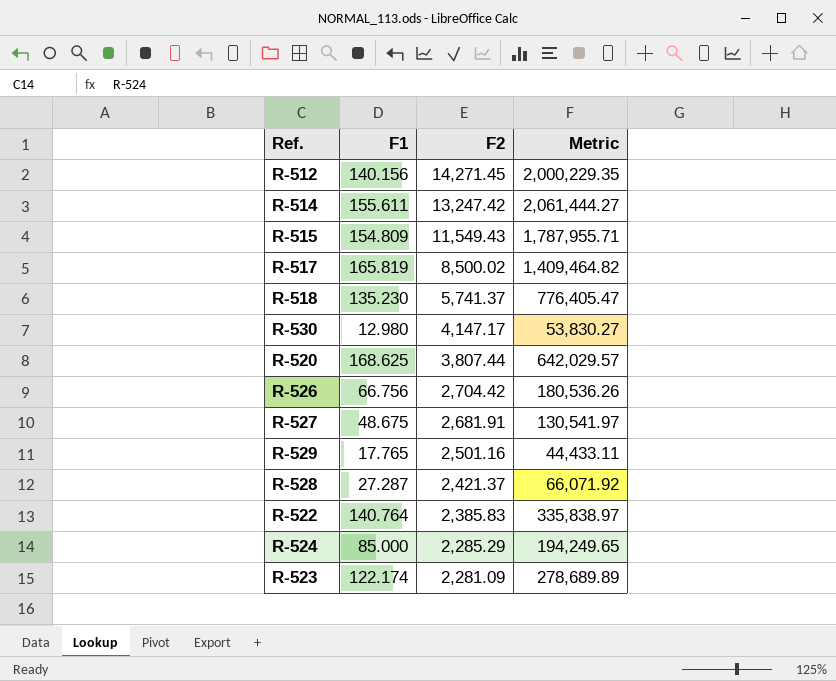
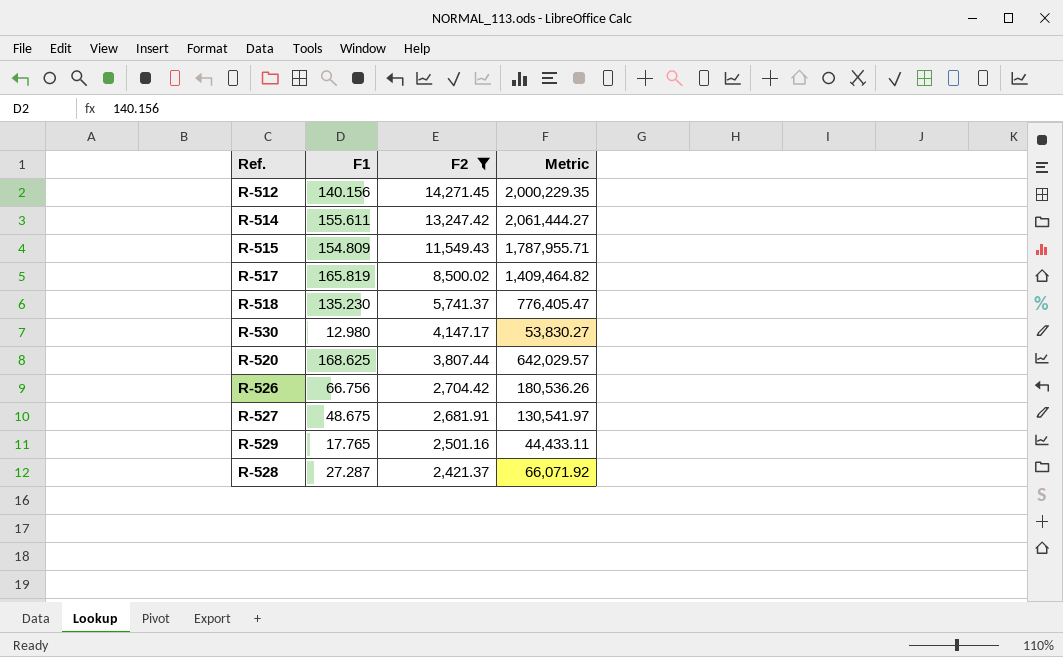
filter: none -> F2 >= 2,421.37

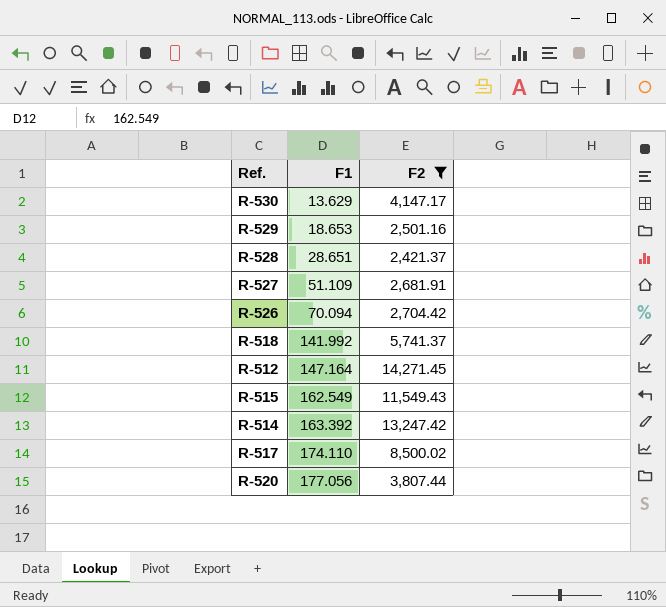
row order: F2 descending -> F1 ascending
column Metric | formula: [F1] * [F2] -> none
R-530 | F1: 12.980 -> 13.629
R-529 | F1: 17.765 -> 18.653
R-528 | F1: 27.287 -> 28.651
R-527 | F1: 48.675 -> 51.109
R-526 | F1: 66.756 -> 70.094
R-518 | F1: 135.230 -> 141.992
R-512 | F1: 140.156 -> 147.164
R-515 | F1: 154.809 -> 162.549
R-514 | F1: 155.611 -> 163.392
R-517 | F1: 165.819 -> 174.110
R-520 | F1: 168.625 -> 177.056

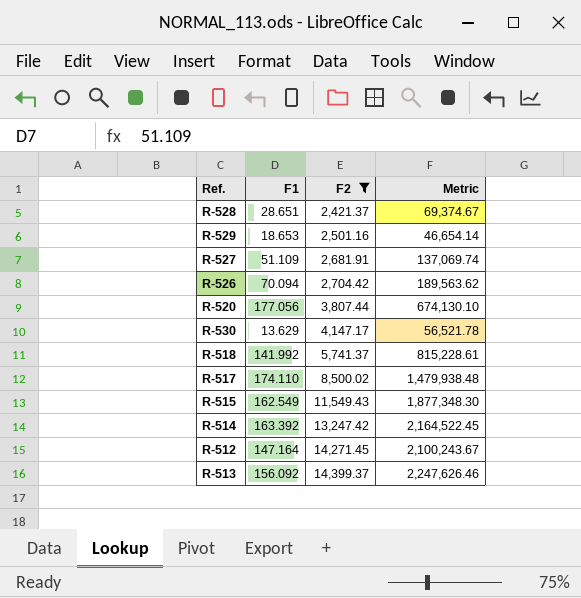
row order: F1 ascending -> F2 ascending
column Metric | formula: none -> [F1] * [F2]
row R-513: none -> 156.092 | 14,399.37 | 2,247,626.46

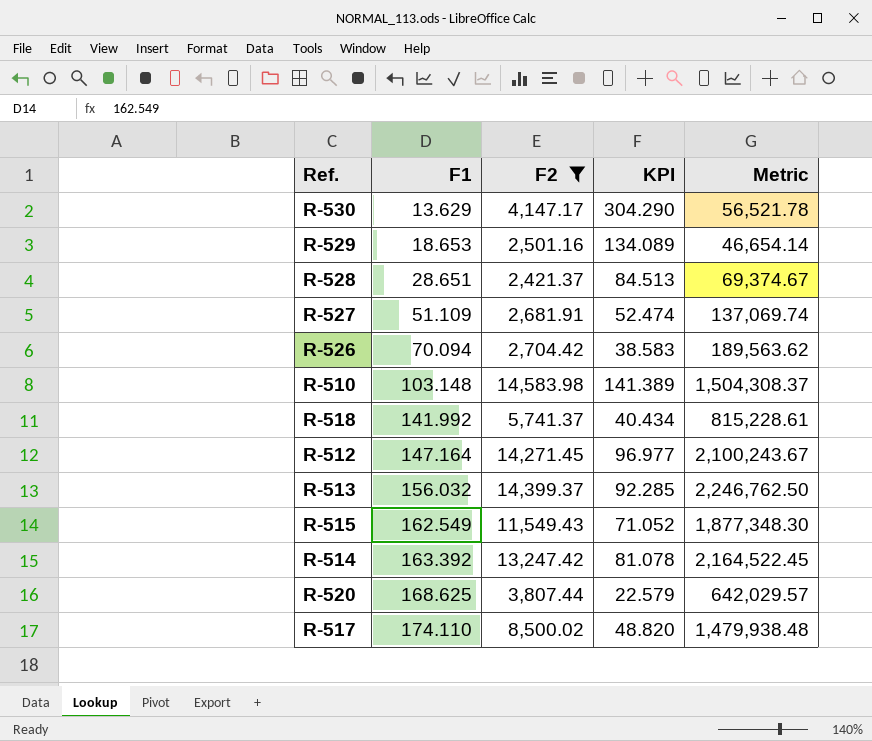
row order: F2 ascending -> F1 ascending
column KPI | formula: none -> [F2] / [F1]
row R-510: none -> 103.148 | 14,583.98 | 141.389 | 1,504,308.37
R-513 | F1: 156.092 -> 156.032
R-513 | Metric: 2,247,626.46 -> 2,246,762.50
R-520 | F1: 177.056 -> 168.625
R-520 | Metric: 674,130.10 -> 642,029.57

